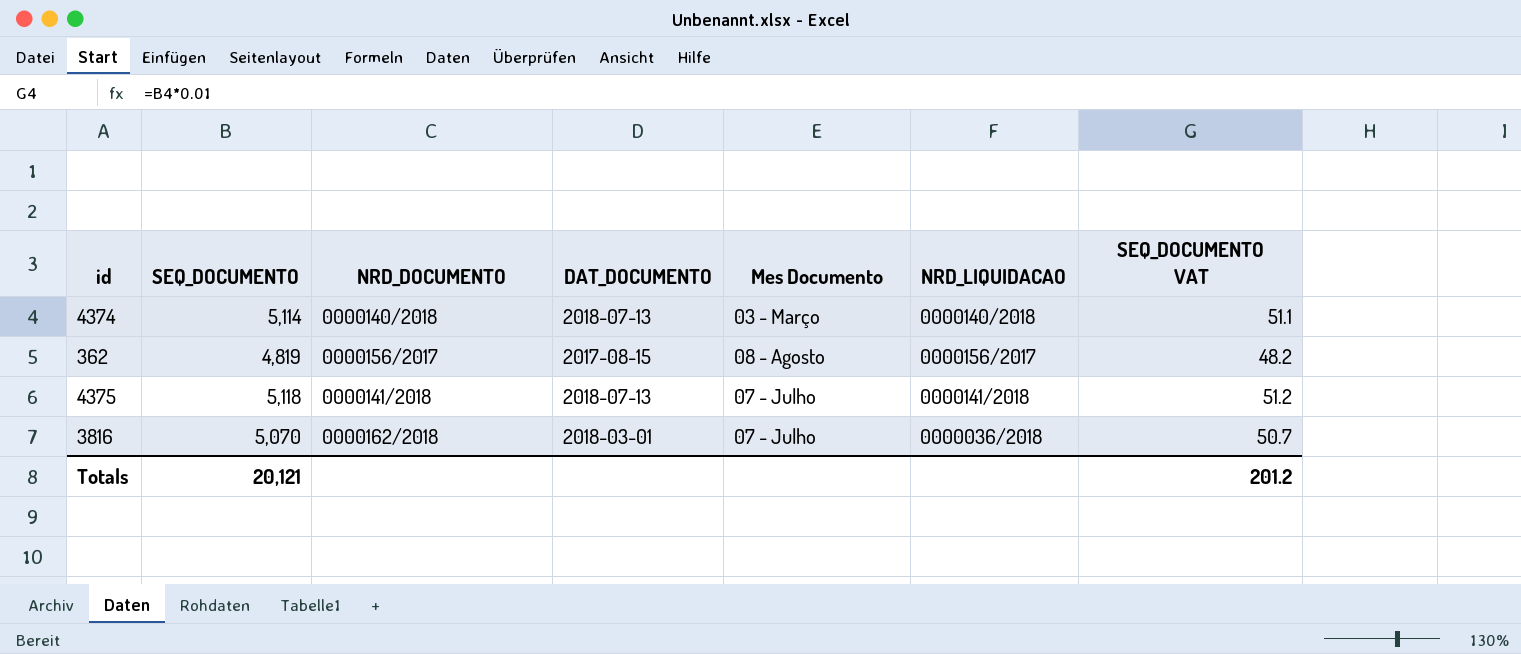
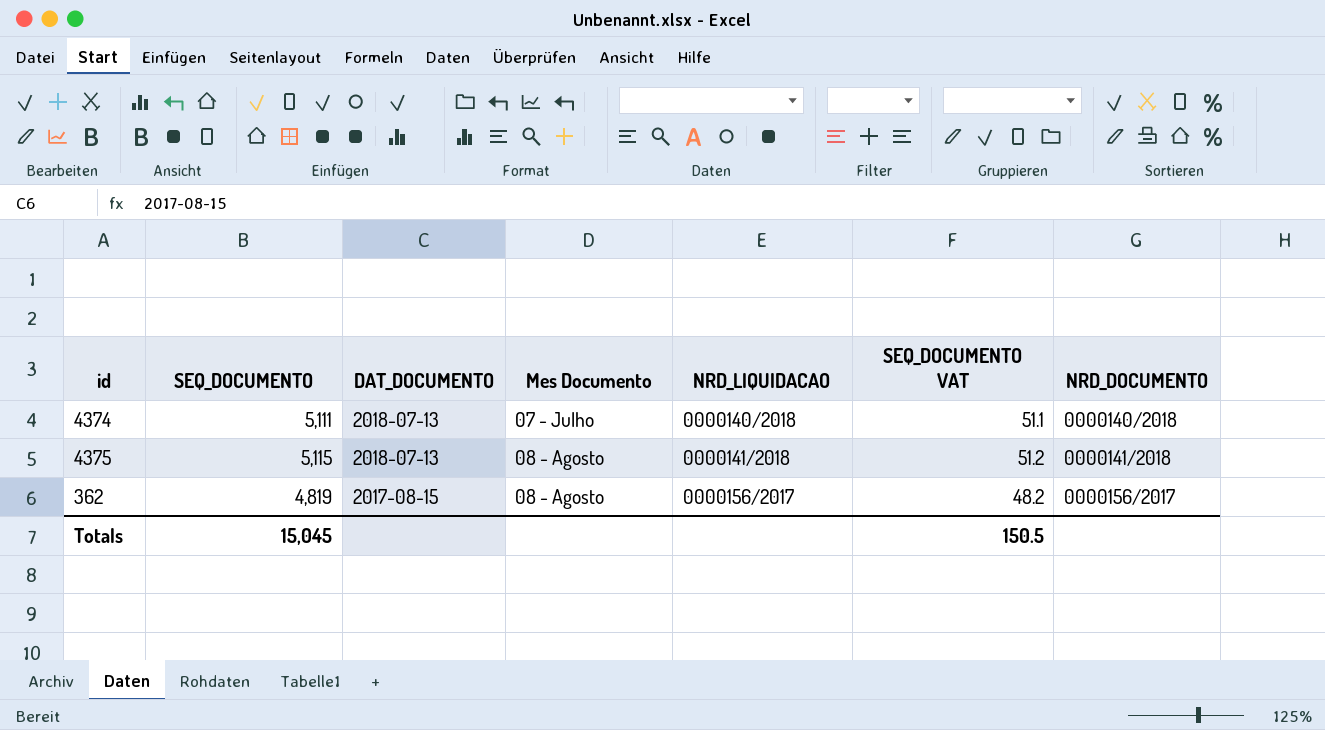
row order: none -> DAT_DOCUMENTO descending
column NRD_DOCUMENTO | position: 3 -> 7
row 3816: 5,070 | 0000162/2018 | 2018-03-01 | 07 - Julho | 0000036/2018 | 50.7 -> none
4374 | SEQ_DOCUMENTO: 5,114 -> 5,111
4374 | Mes Documento: 03 - Março -> 07 - Julho
4375 | SEQ_DOCUMENTO: 5,118 -> 5,115
4375 | Mes Documento: 07 - Julho -> 08 - Agosto
Totals | SEQ_DOCUMENTO: 20,121 -> 15,045
Totals | SEQ_DOCUMENTO VAT: 201.2 -> 150.5

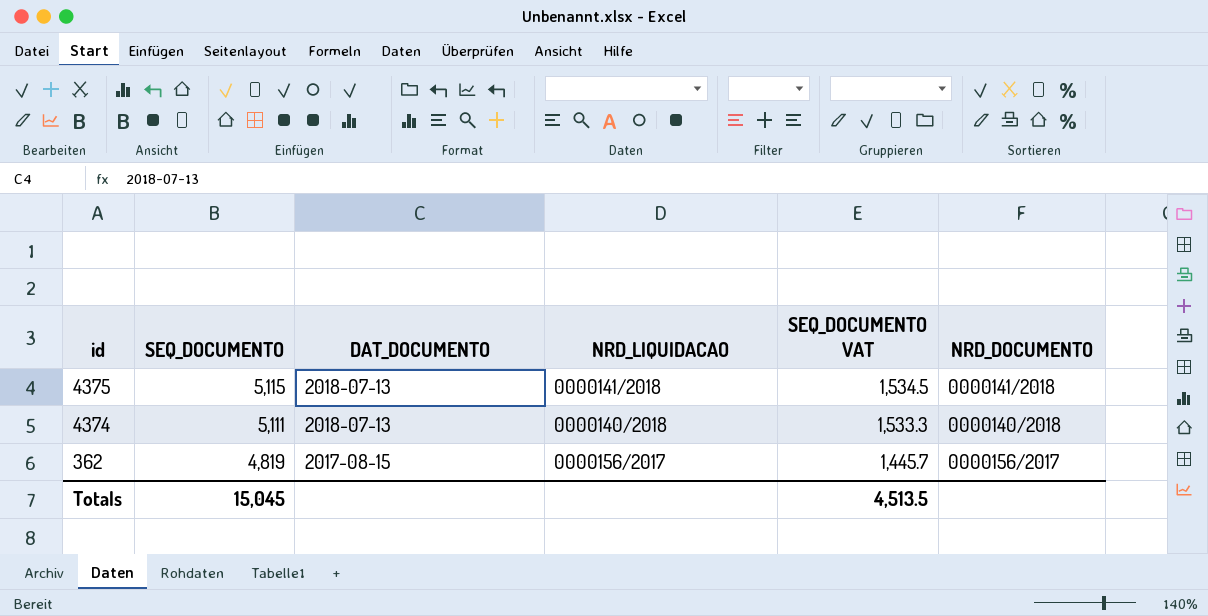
row order: DAT_DOCUMENTO descending -> id descending
column Mes Documento | position: 4 -> none
column SEQ_DOCUMENTO VAT | formula: [SEQ_DOCUMENTO] * 0.01 -> [SEQ_DOCUMENTO] * 0.3
Totals | SEQ_DOCUMENTO VAT: 150.5 -> 4,513.5

